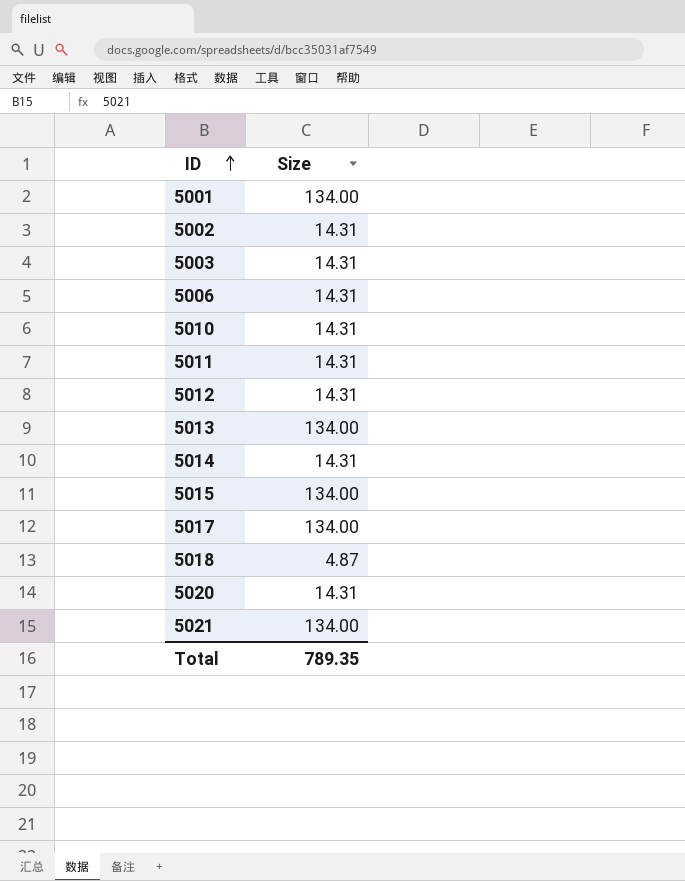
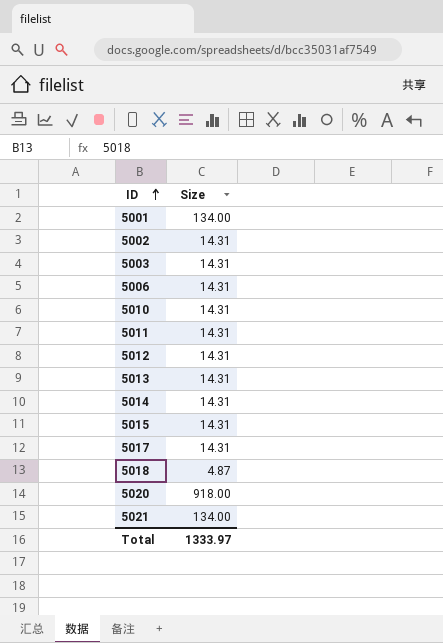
5013 | Size: 134.00 -> 14.31
5015 | Size: 134.00 -> 14.31
5017 | Size: 134.00 -> 14.31
5020 | Size: 14.31 -> 918.00
Total | Size: 789.35 -> 1333.97

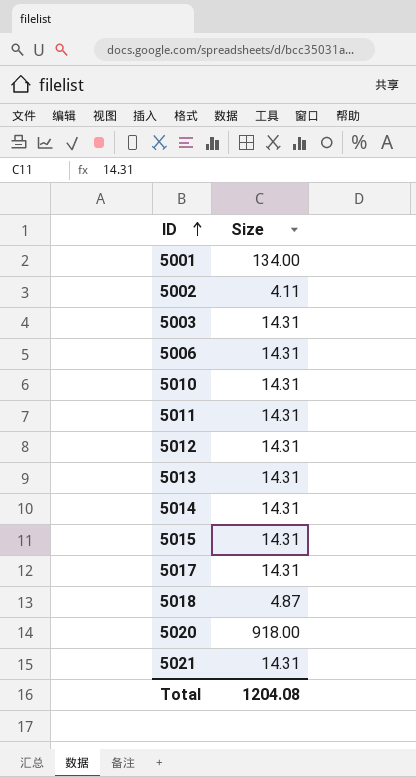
5002 | Size: 14.31 -> 4.11
5021 | Size: 134.00 -> 14.31
Total | Size: 1333.97 -> 1204.08

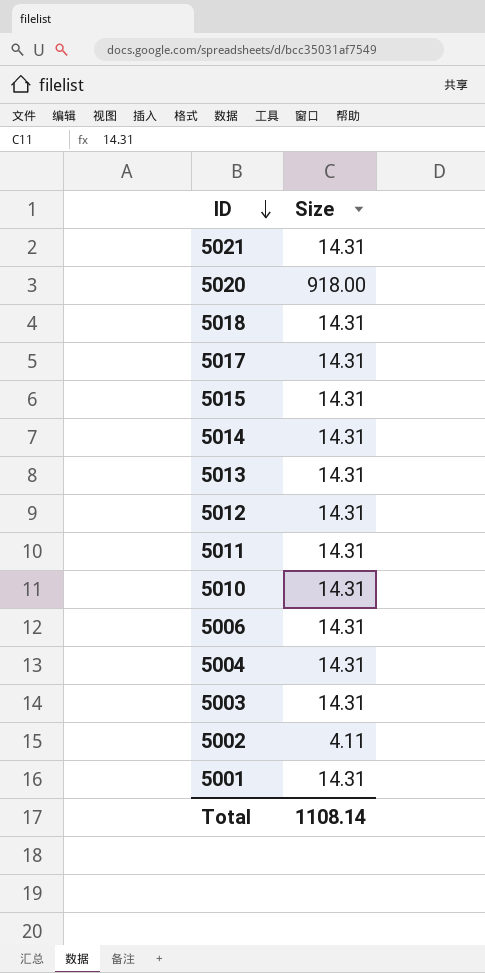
row order: ID ascending -> ID descending
5018 | Size: 4.87 -> 14.31
row 5004: none -> 14.31
5001 | Size: 134.00 -> 14.31
Total | Size: 1204.08 -> 1108.14

